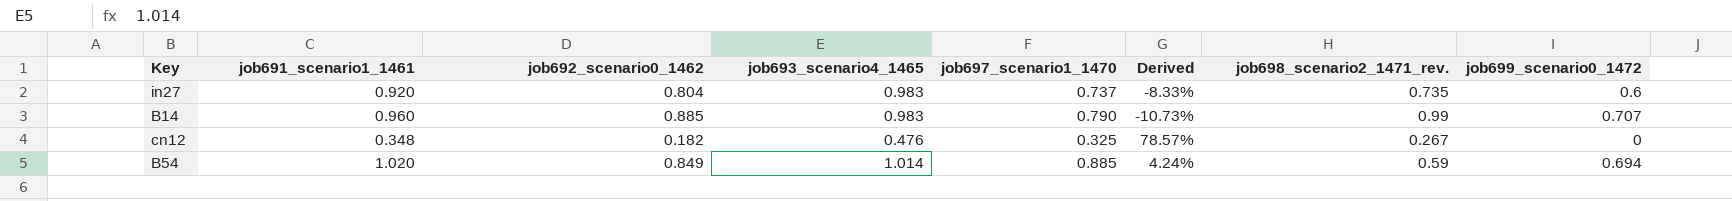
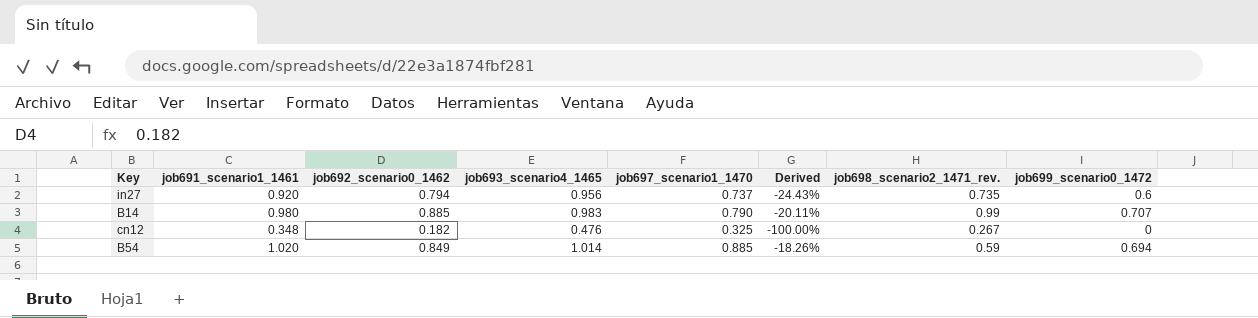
column Derived | formula: ([job697_scenario1_1470] - [job692_scenario0_1462]) / [job692_scenario0_1462] -> ([job699_scenario0_1472] - [job692_scenario0_1462]) / [job692_scenario0_1462]
in27 | job692_scenario0_1462: 0.804 -> 0.794
in27 | job693_scenario4_1465: 0.983 -> 0.956
B14 | job691_scenario1_1461: 0.960 -> 0.980

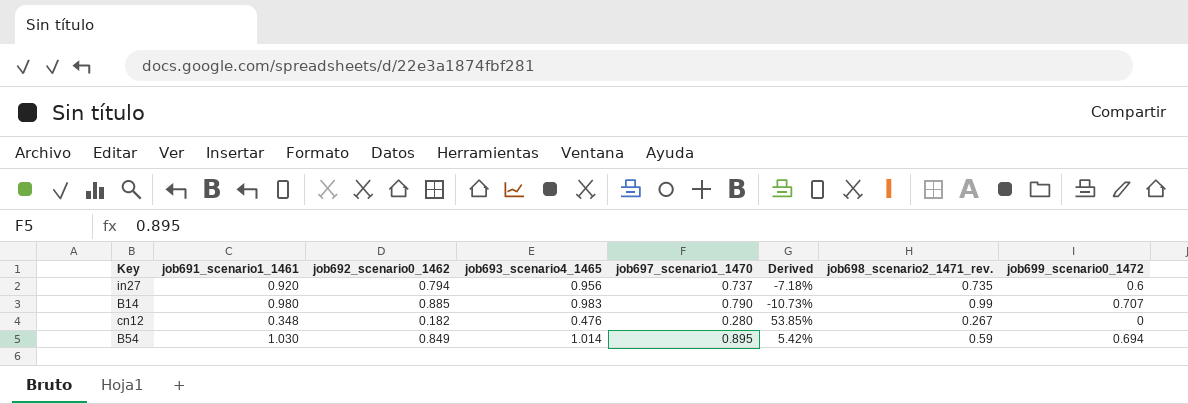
column Derived | formula: ([job699_scenario0_1472] - [job692_scenario0_1462]) / [job692_scenario0_1462] -> ([job697_scenario1_1470] - [job692_scenario0_1462]) / [job692_scenario0_1462]
cn12 | job697_scenario1_1470: 0.325 -> 0.280
B54 | job691_scenario1_1461: 1.020 -> 1.030
B54 | job697_scenario1_1470: 0.885 -> 0.895

